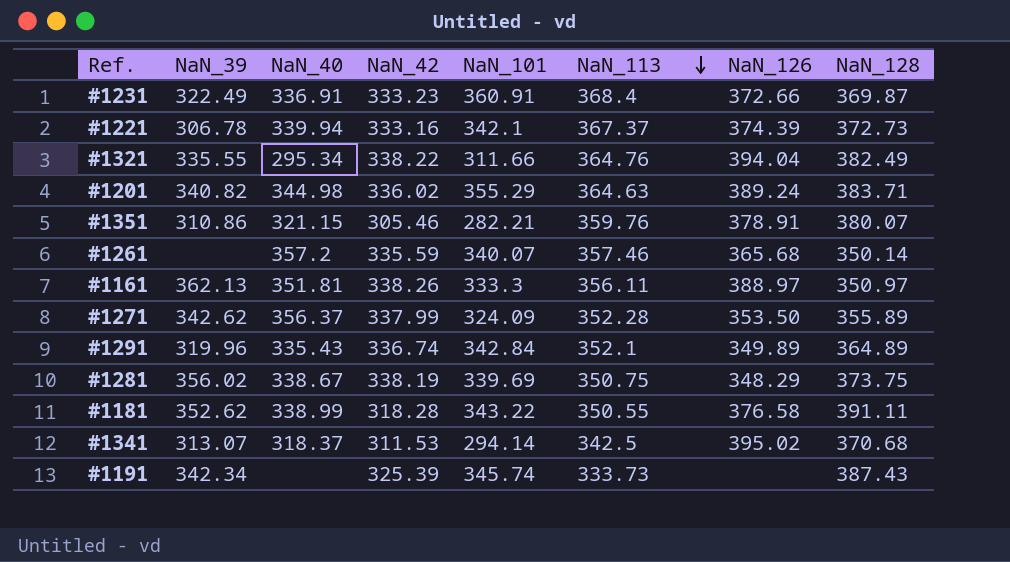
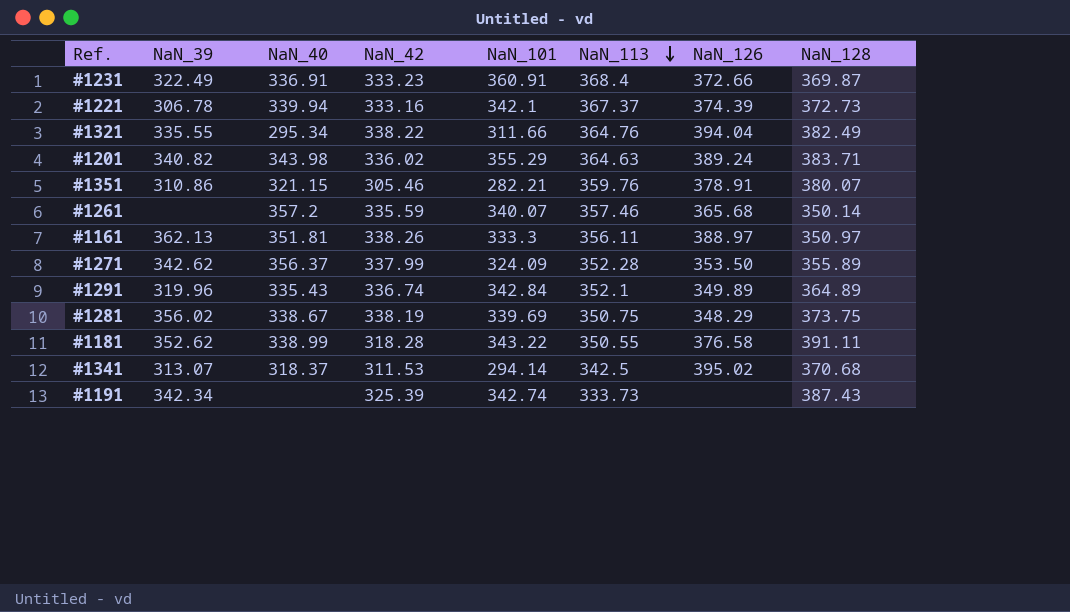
#1201 | NaN_40: 344.98 -> 343.98
#1191 | NaN_101: 345.74 -> 342.74

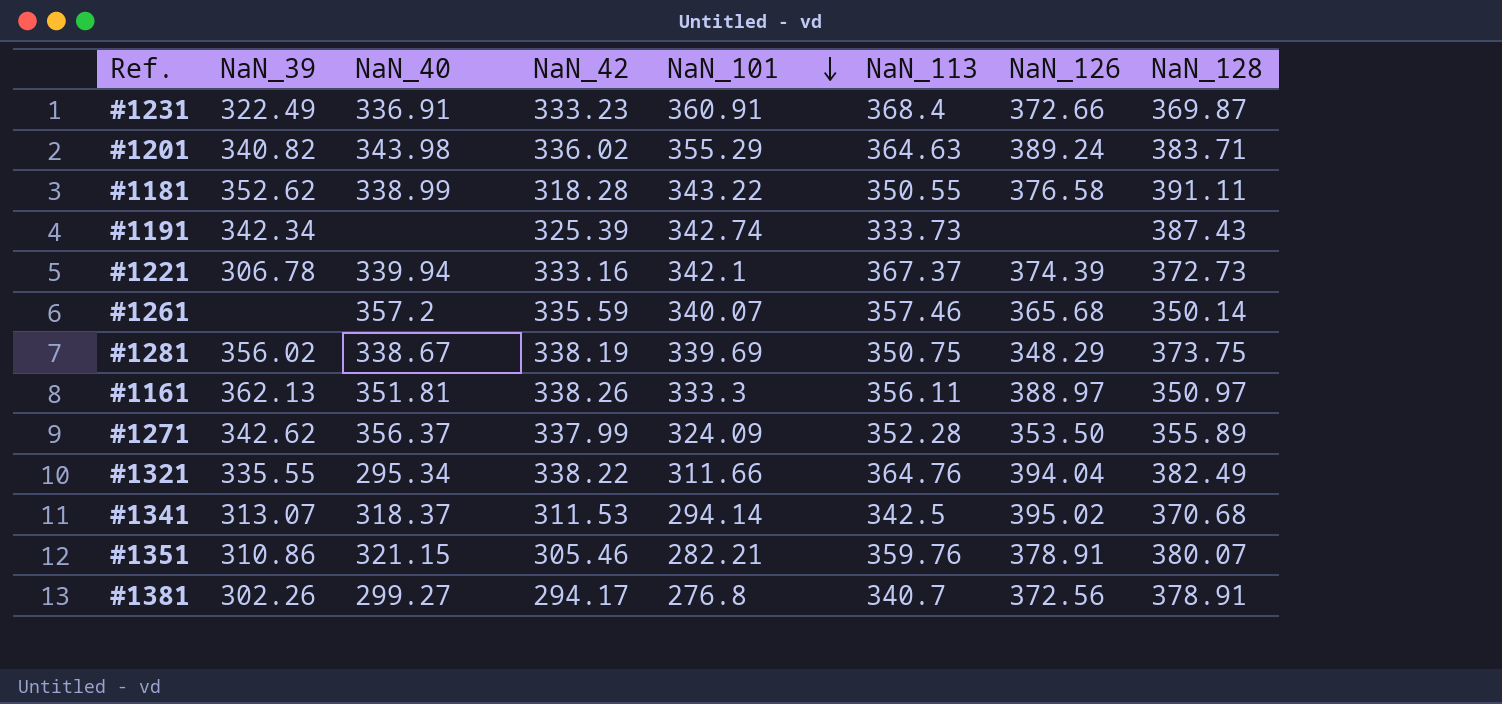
row order: NaN_113 descending -> NaN_101 descending
row #1291: 319.96 | 335.43 | 336.74 | 342.84 | 352.1 | 349.89 | 364.89 -> none
row #1381: none -> 302.26 | 299.27 | 294.17 | 276.8 | 340.7 | 372.56 | 378.91

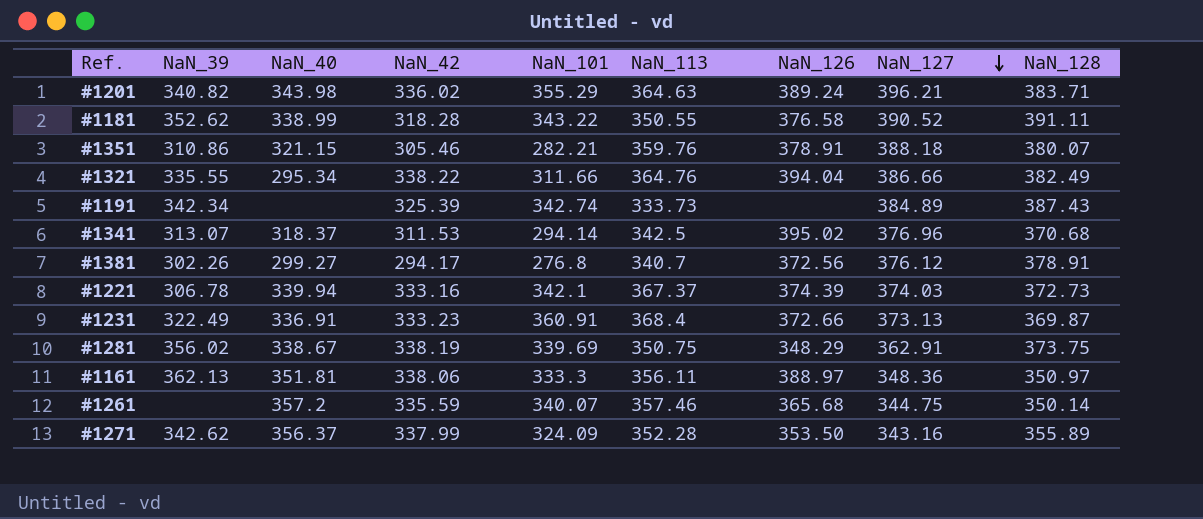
row order: NaN_101 descending -> NaN_127 descending
column NaN_127 | position: none -> 8
#1161 | NaN_42: 338.26 -> 338.06

